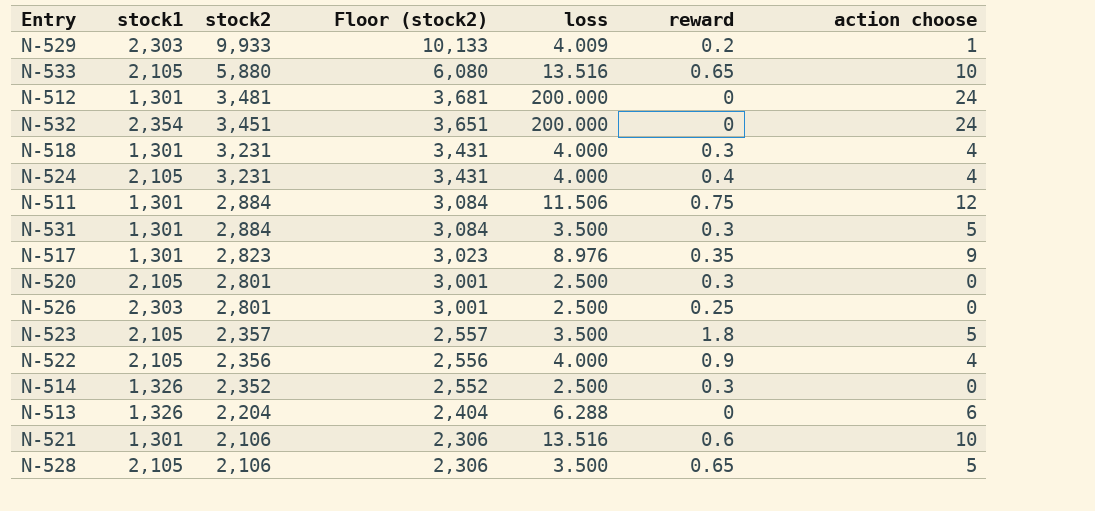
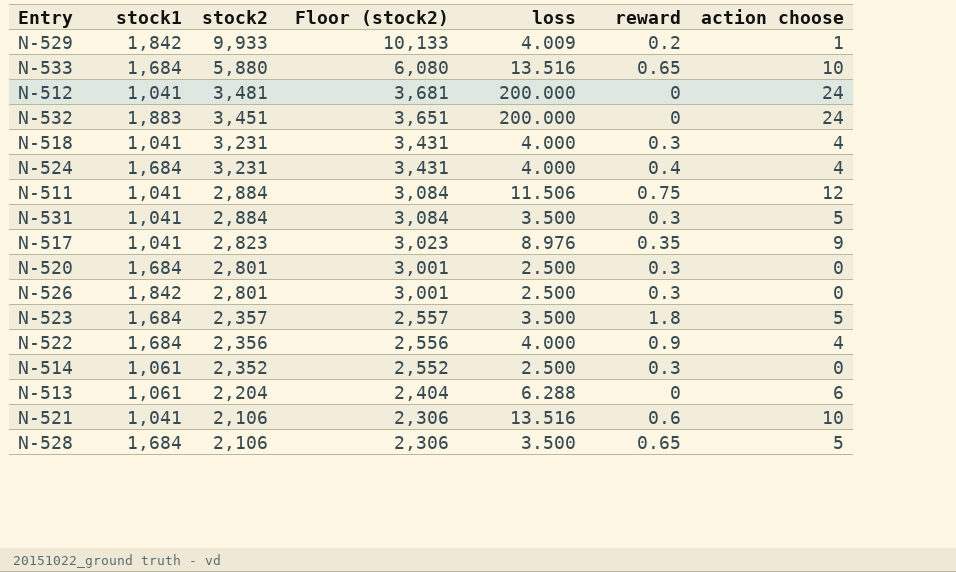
N-529 | stock1: 2,303 -> 1,842
N-533 | stock1: 2,105 -> 1,684
N-512 | stock1: 1,301 -> 1,041
N-532 | stock1: 2,354 -> 1,883
N-518 | stock1: 1,301 -> 1,041
N-524 | stock1: 2,105 -> 1,684
N-511 | stock1: 1,301 -> 1,041
N-531 | stock1: 1,301 -> 1,041
N-517 | stock1: 1,301 -> 1,041
N-520 | stock1: 2,105 -> 1,684
N-526 | stock1: 2,303 -> 1,842
N-526 | reward: 0.25 -> 0.3
N-523 | stock1: 2,105 -> 1,684
N-522 | stock1: 2,105 -> 1,684
N-514 | stock1: 1,326 -> 1,061
N-513 | stock1: 1,326 -> 1,061
N-521 | stock1: 1,301 -> 1,041
N-528 | stock1: 2,105 -> 1,684

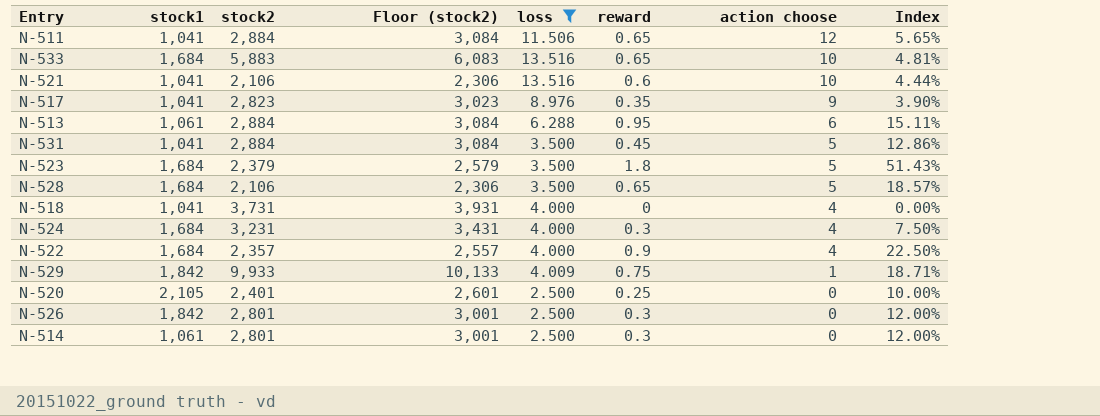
filter: none -> loss != 200.000
row order: stock2 descending -> action choose descending
column Index | formula: none -> [reward] / [loss]
N-511 | reward: 0.75 -> 0.65
N-533 | stock2: 5,880 -> 5,883
N-533 | Floor (stock2): 6,080 -> 6,083
N-513 | stock2: 2,204 -> 2,884
N-513 | Floor (stock2): 2,404 -> 3,084
N-513 | reward: 0 -> 0.95
N-531 | reward: 0.3 -> 0.45
N-523 | stock2: 2,357 -> 2,379
N-523 | Floor (stock2): 2,557 -> 2,579
N-518 | stock2: 3,231 -> 3,731
N-518 | Floor (stock2): 3,431 -> 3,931
N-518 | reward: 0.3 -> 0
N-524 | reward: 0.4 -> 0.3
N-522 | stock2: 2,356 -> 2,357
N-522 | Floor (stock2): 2,556 -> 2,557
N-529 | reward: 0.2 -> 0.75
N-520 | stock1: 1,684 -> 2,105
N-520 | stock2: 2,801 -> 2,401
N-520 | Floor (stock2): 3,001 -> 2,601
N-520 | reward: 0.3 -> 0.25
N-514 | stock2: 2,352 -> 2,801
N-514 | Floor (stock2): 2,552 -> 3,001

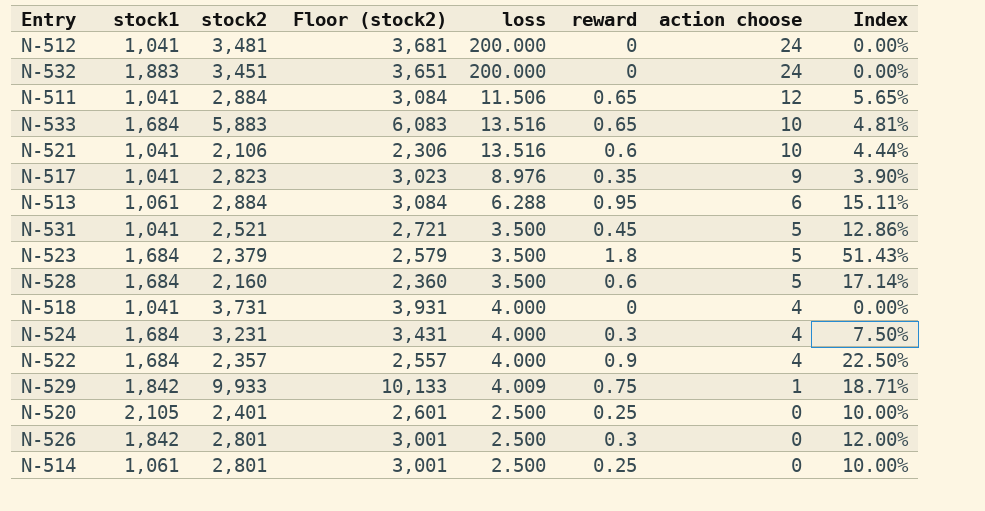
filter: loss != 200.000 -> none
N-531 | stock2: 2,884 -> 2,521
N-531 | Floor (stock2): 3,084 -> 2,721
N-528 | stock2: 2,106 -> 2,160
N-528 | Floor (stock2): 2,306 -> 2,360
N-528 | reward: 0.65 -> 0.6
N-528 | Index: 18.57% -> 17.14%
N-514 | reward: 0.3 -> 0.25
N-514 | Index: 12.00% -> 10.00%

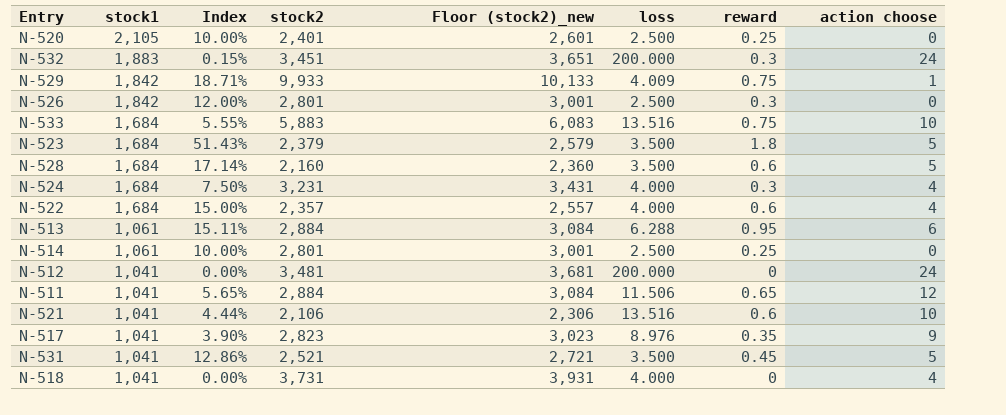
row order: action choose descending -> stock1 descending
column Index | position: 8 -> 3
column name: Floor (stock2) -> Floor (stock2)_new
N-532 | Index: 0.00% -> 0.15%
N-532 | reward: 0 -> 0.3
N-533 | Index: 4.81% -> 5.55%
N-533 | reward: 0.65 -> 0.75
N-522 | Index: 22.50% -> 15.00%
N-522 | reward: 0.9 -> 0.6

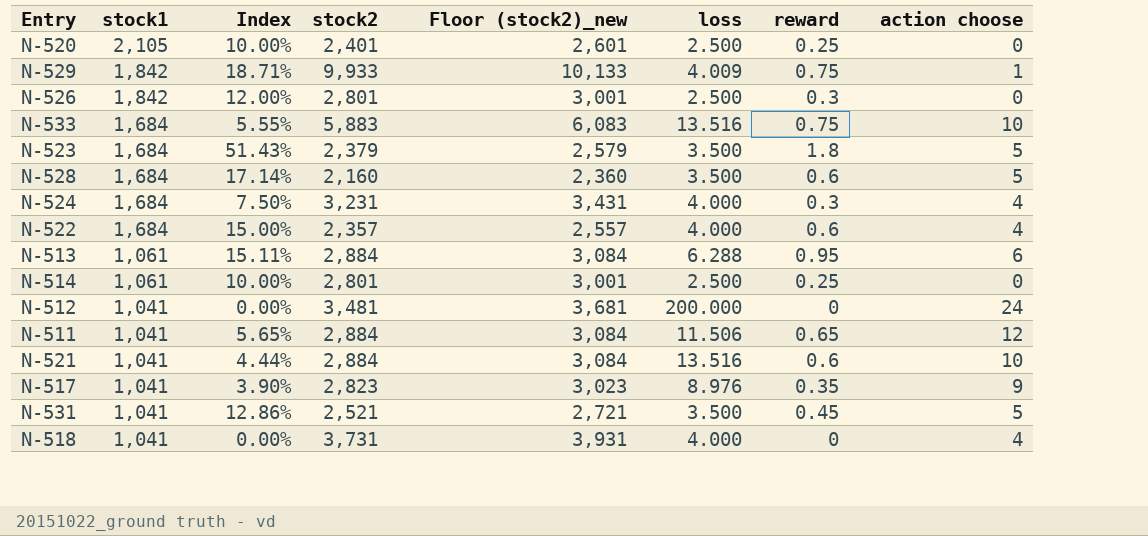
row N-532: 1,883 | 0.15% | 3,451 | 3,651 | 200.000 | 0.3 | 24 -> none
N-521 | stock2: 2,106 -> 2,884
N-521 | Floor (stock2)_new: 2,306 -> 3,084

